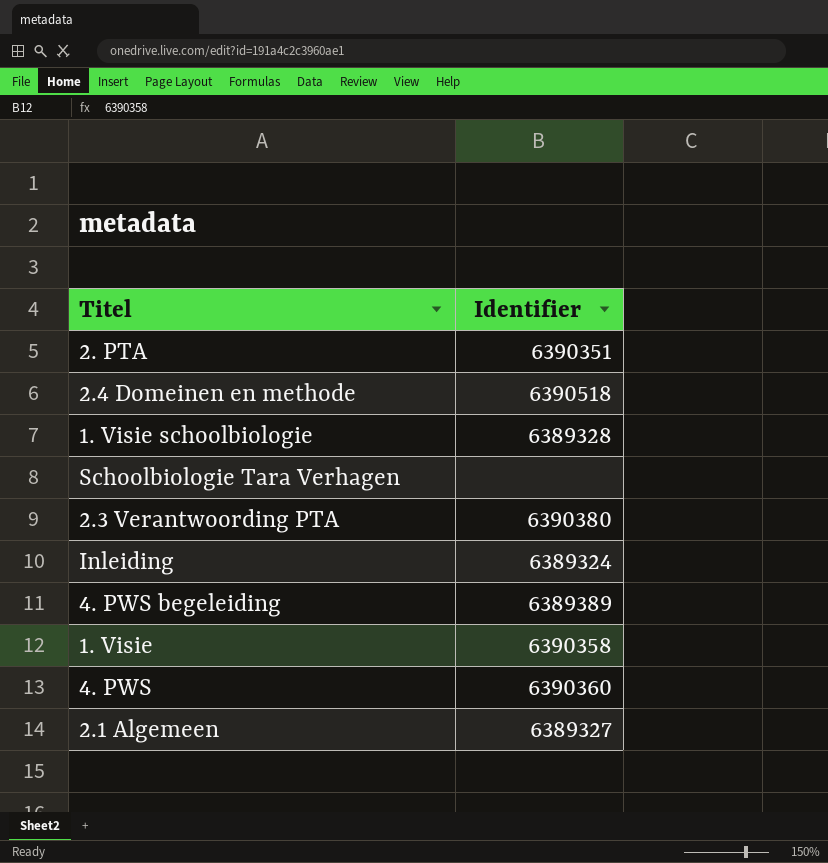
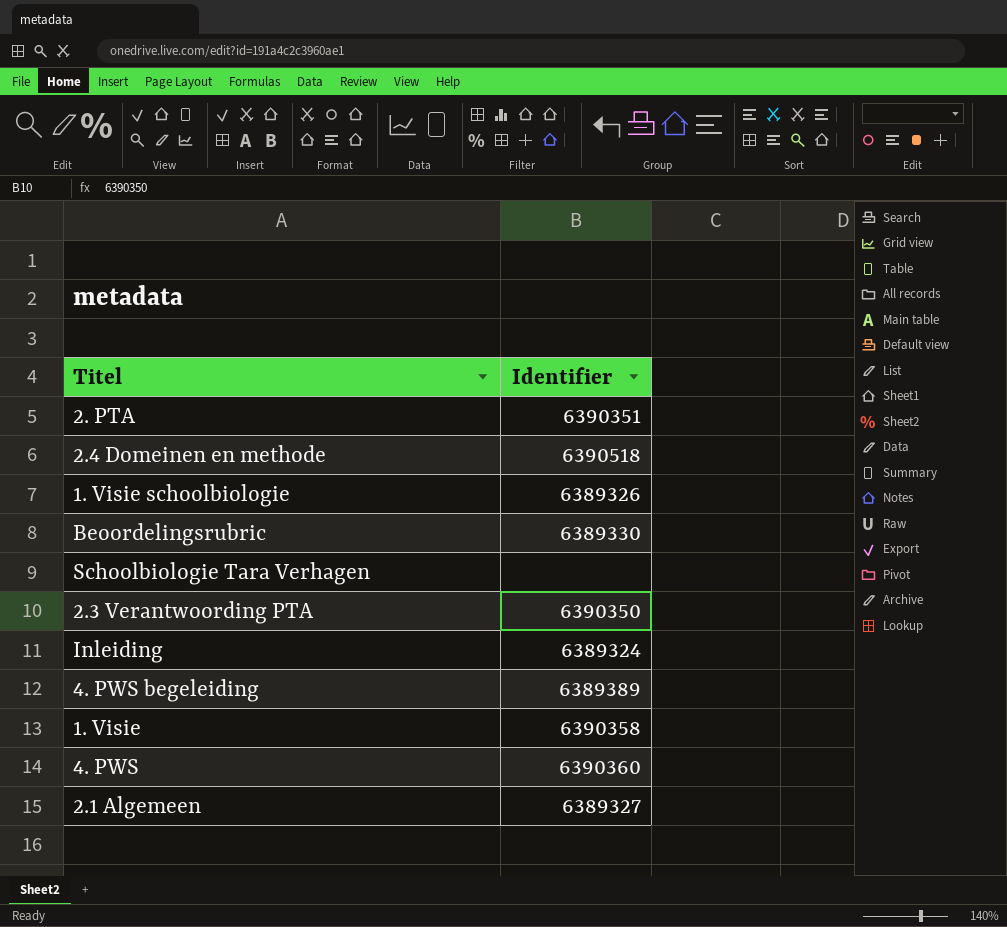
1. Visie schoolbiologie | Identifier: 6389328 -> 6389326
row Beoordelingsrubric: none -> 6389330
2.3 Verantwoording PTA | Identifier: 6390380 -> 6390350

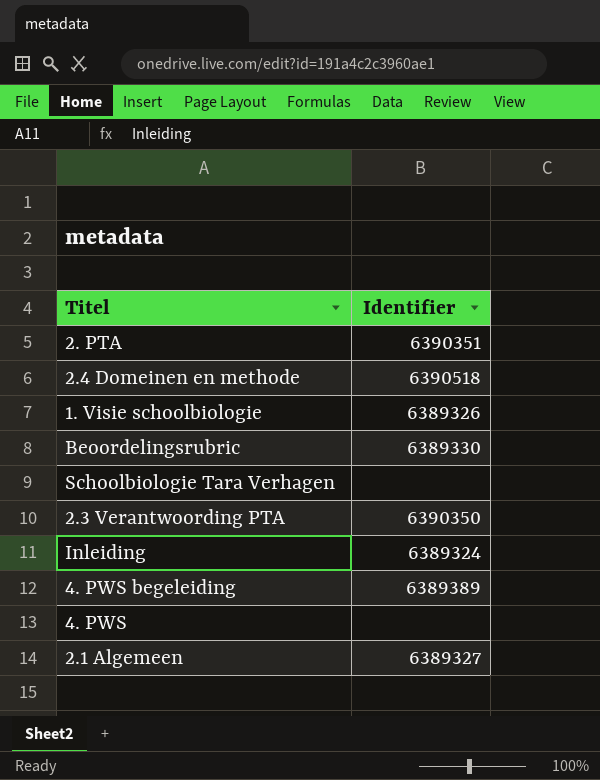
row 1. Visie: 6390358 -> none
4. PWS | Identifier: 6390360 -> none

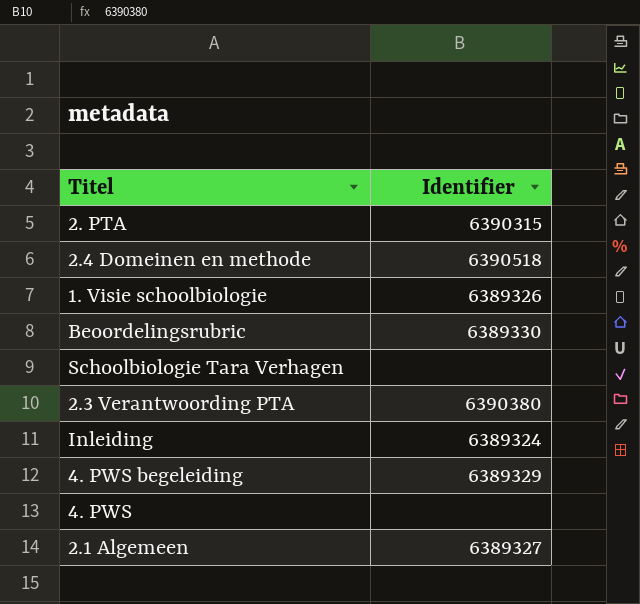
2. PTA | Identifier: 6390351 -> 6390315
2.3 Verantwoording PTA | Identifier: 6390350 -> 6390380
4. PWS begeleiding | Identifier: 6389389 -> 6389329

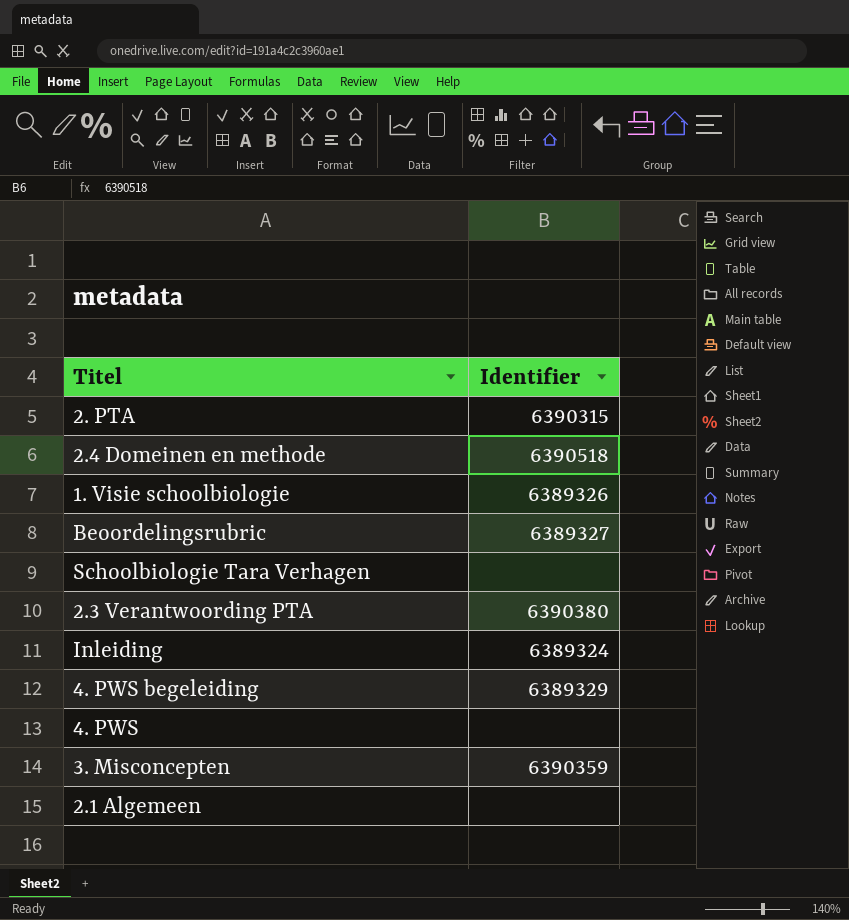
Beoordelingsrubric | Identifier: 6389330 -> 6389327
row 3. Misconcepten: none -> 6390359
2.1 Algemeen | Identifier: 6389327 -> none

